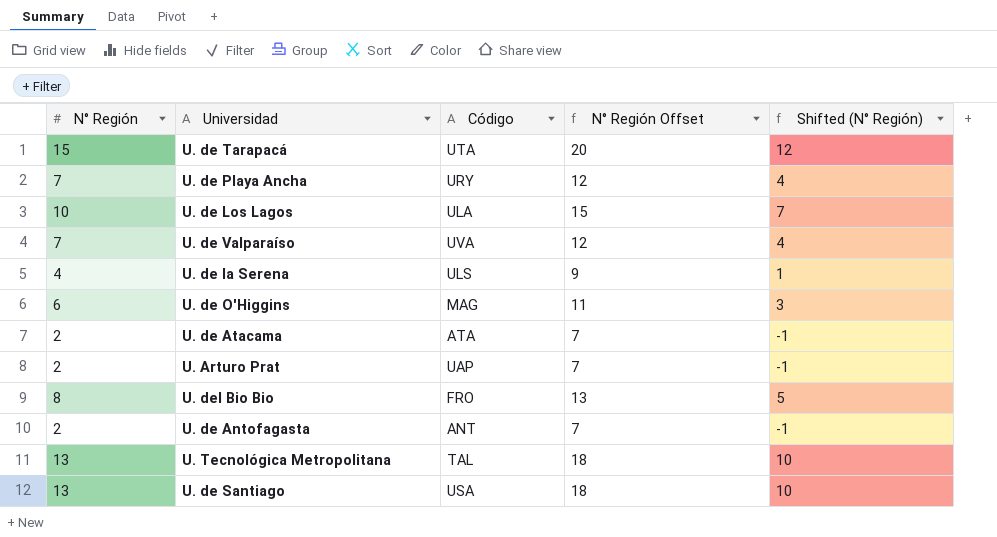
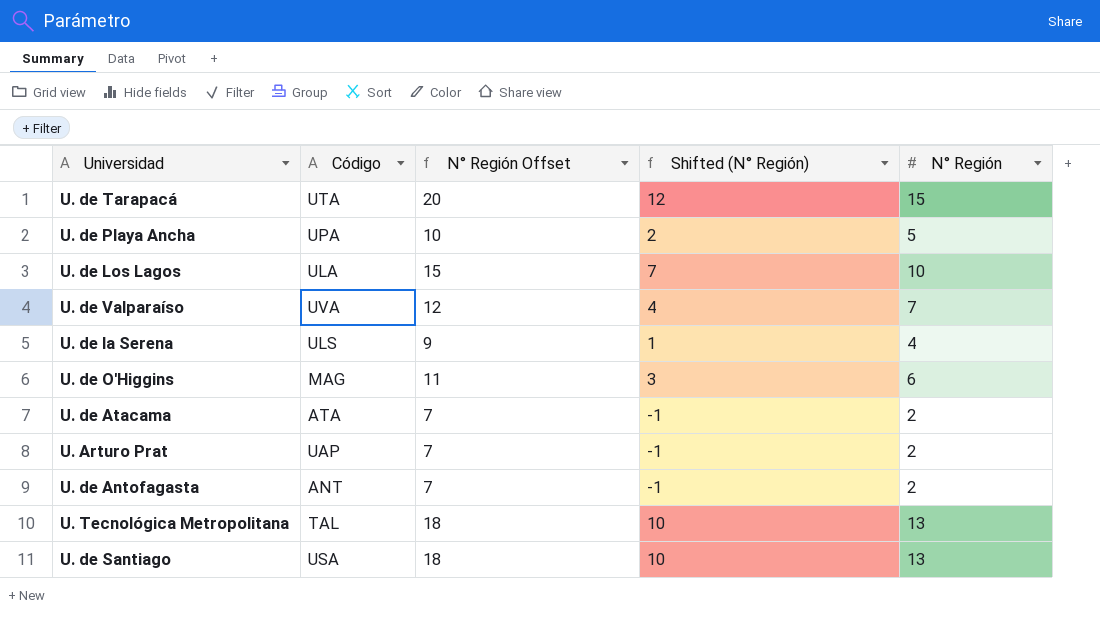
column N° Región | position: 1 -> 5
row U. del Bio Bio: 8 | FRO | 13 | 5 -> none
U. de Playa Ancha | Código: URY -> UPA
U. de Playa Ancha | N° Región Offset: 12 -> 10
U. de Playa Ancha | Shifted (N° Región): 4 -> 2
U. de Playa Ancha | N° Región: 7 -> 5

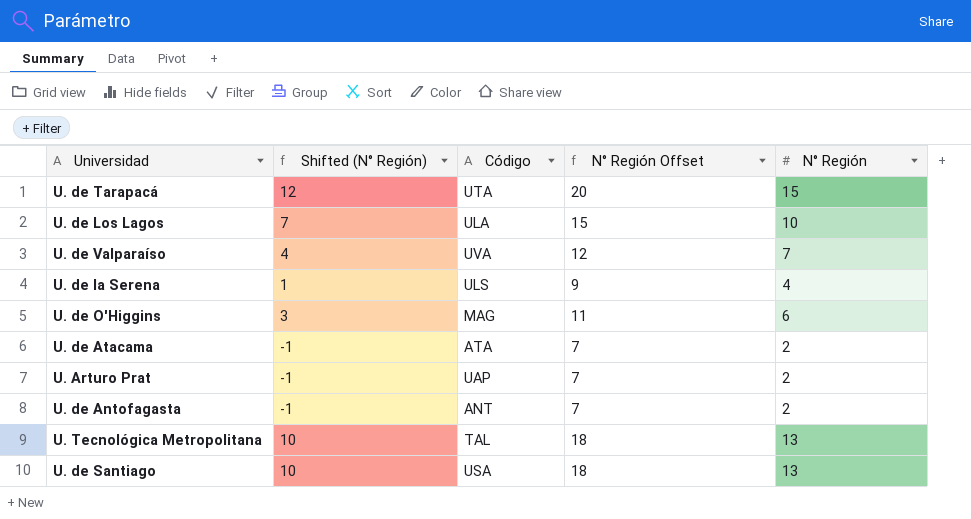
column Shifted (N° Región) | position: 4 -> 2
row U. de Playa Ancha: UPA | 10 | 2 | 5 -> none

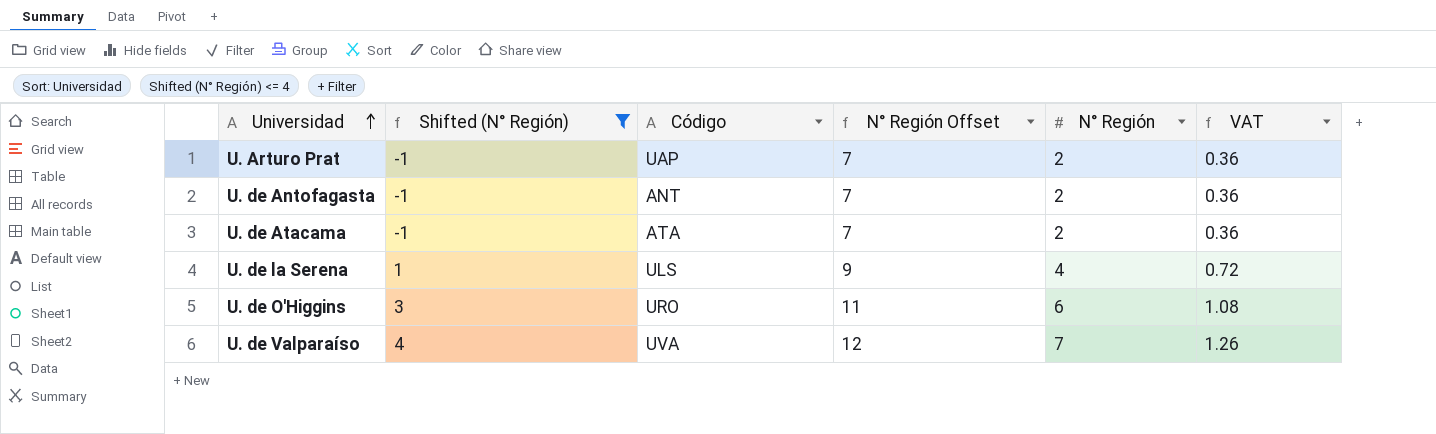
filter: none -> Shifted (N° Región) <= 4
row order: none -> Universidad ascending
column VAT | formula: none -> [N° Región] * 0.18
U. de O'Higgins | Código: MAG -> URO

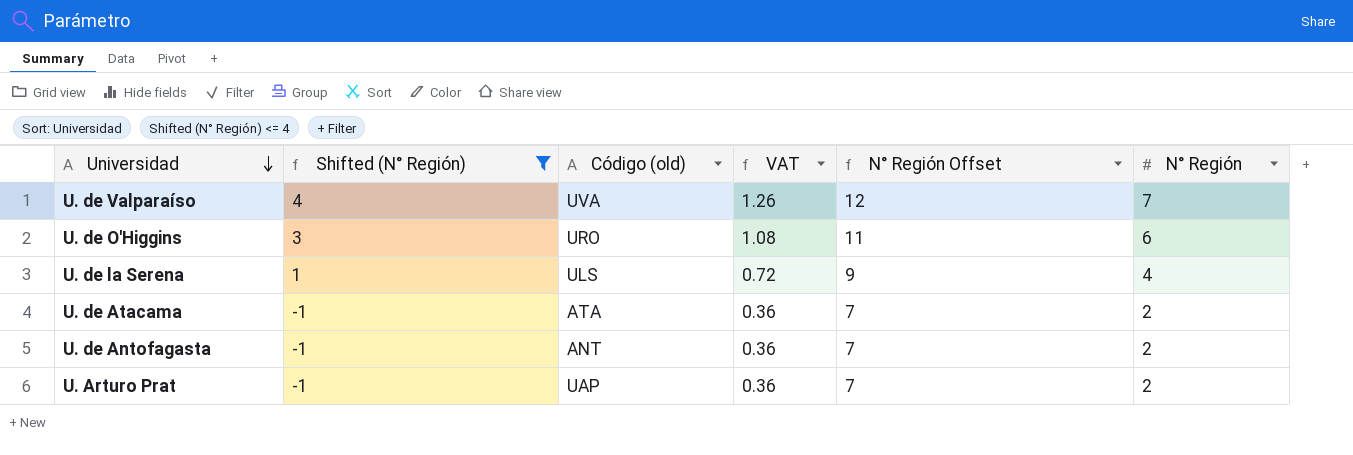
row order: Universidad ascending -> Universidad descending
column name: Código -> Código (old)
column VAT | position: 6 -> 4

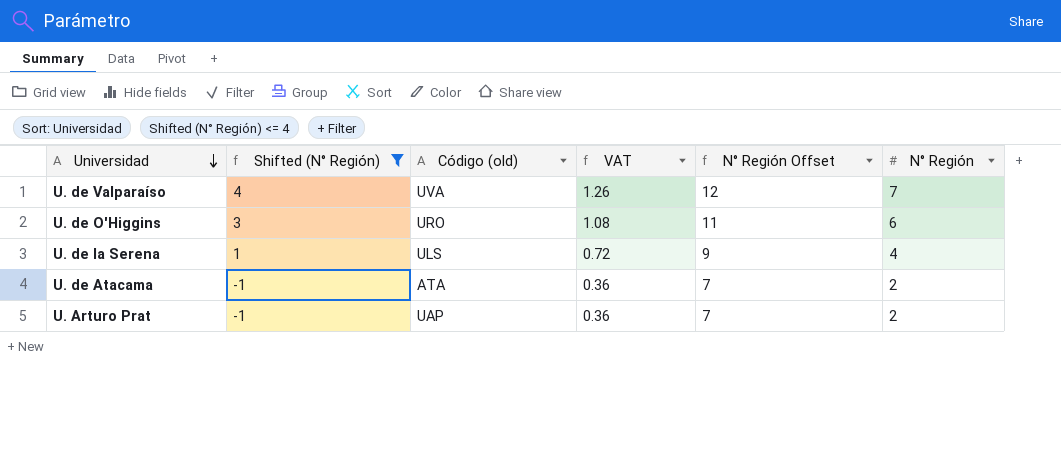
row U. de Antofagasta: -1 | ANT | 0.36 | 7 | 2 -> none

